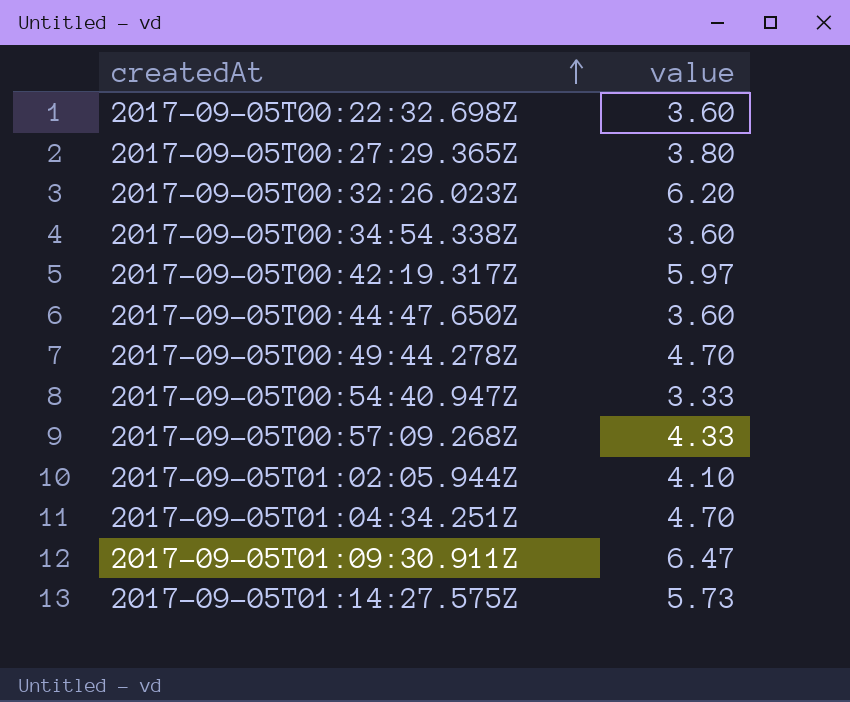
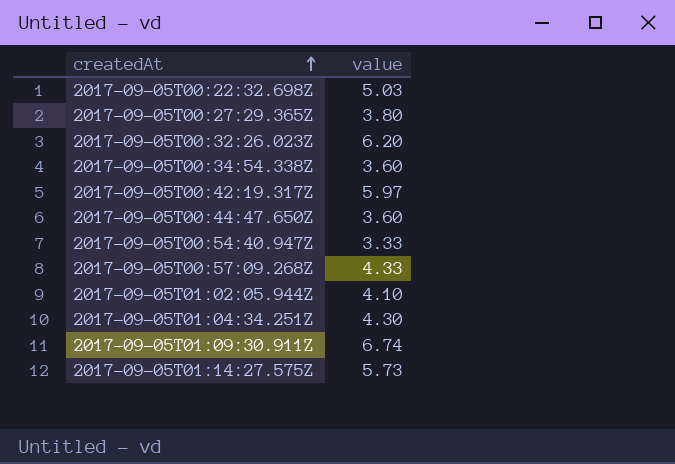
row 2017-09-05T00:49:44.278Z: 4.70 -> none
2017-09-05T00:22:32.698Z | value: 3.60 -> 5.03
2017-09-05T01:04:34.251Z | value: 4.70 -> 4.30
2017-09-05T01:09:30.911Z | value: 6.47 -> 6.74

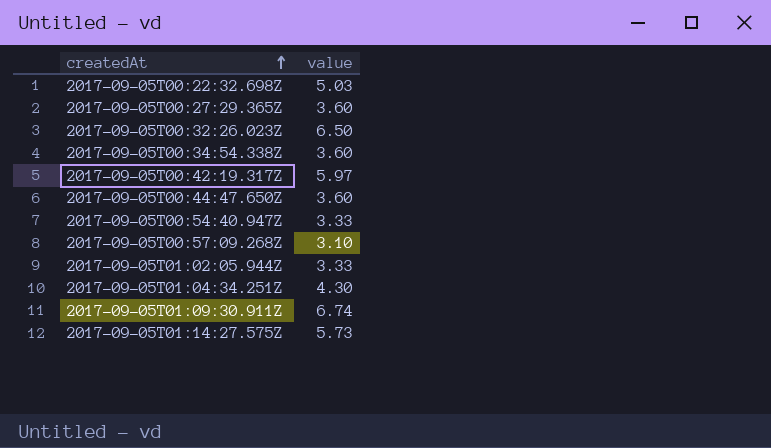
2017-09-05T00:27:29.365Z | value: 3.80 -> 3.60
2017-09-05T00:32:26.023Z | value: 6.20 -> 6.50
2017-09-05T00:57:09.268Z | value: 4.33 -> 3.10
2017-09-05T01:02:05.944Z | value: 4.10 -> 3.33

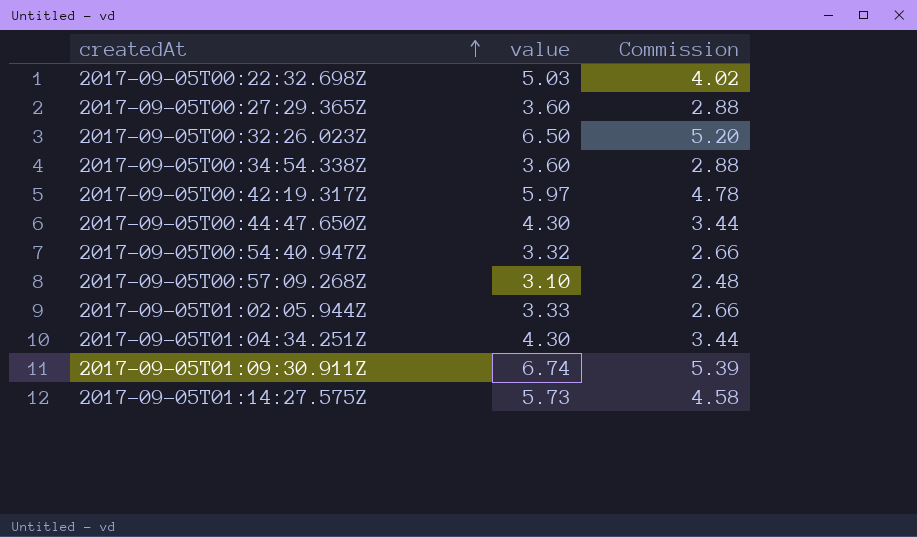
column Commission | formula: none -> [value] * 0.8
2017-09-05T00:44:47.650Z | value: 3.60 -> 4.30
2017-09-05T00:54:40.947Z | value: 3.33 -> 3.32

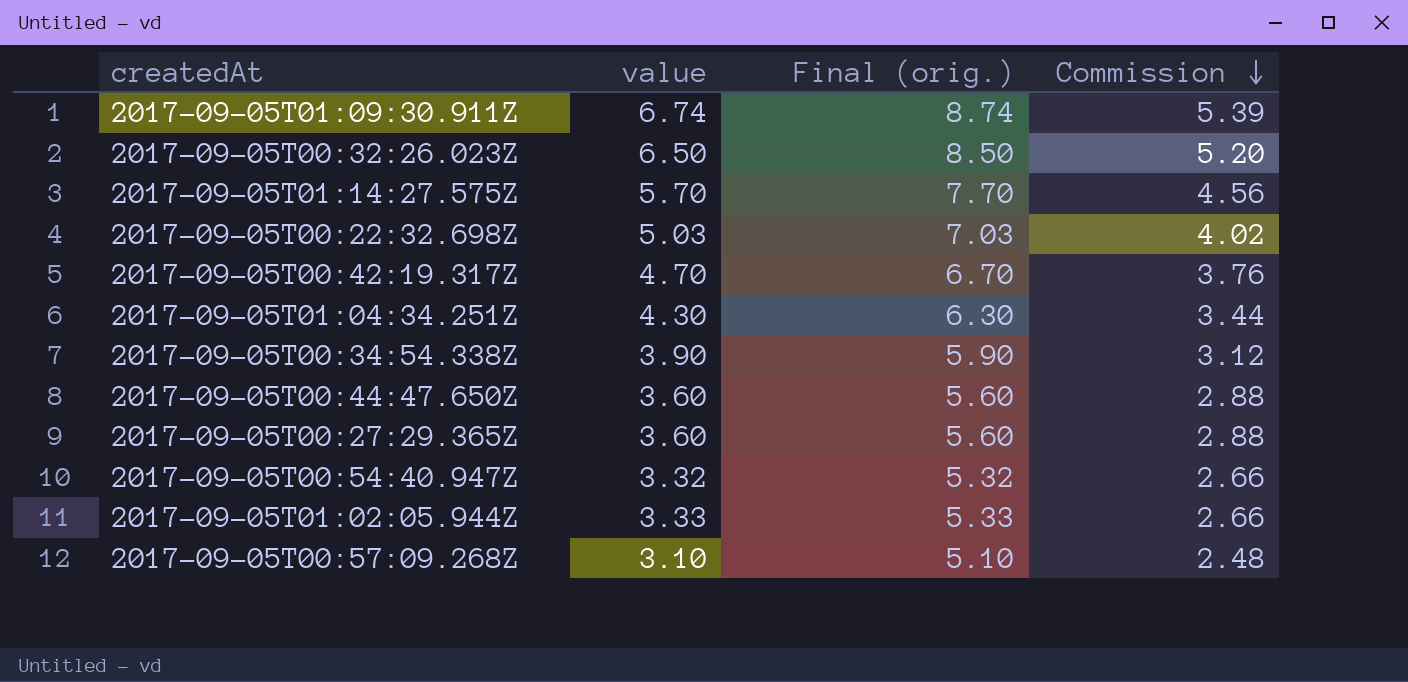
row order: createdAt ascending -> Commission descending
column Final (orig.) | formula: none -> [value] + 2
2017-09-05T01:14:27.575Z | value: 5.73 -> 5.70
2017-09-05T01:14:27.575Z | Commission: 4.58 -> 4.56
2017-09-05T00:42:19.317Z | value: 5.97 -> 4.70
2017-09-05T00:42:19.317Z | Commission: 4.78 -> 3.76
2017-09-05T00:34:54.338Z | value: 3.60 -> 3.90
2017-09-05T00:34:54.338Z | Commission: 2.88 -> 3.12
2017-09-05T00:44:47.650Z | value: 4.30 -> 3.60
2017-09-05T00:44:47.650Z | Commission: 3.44 -> 2.88

